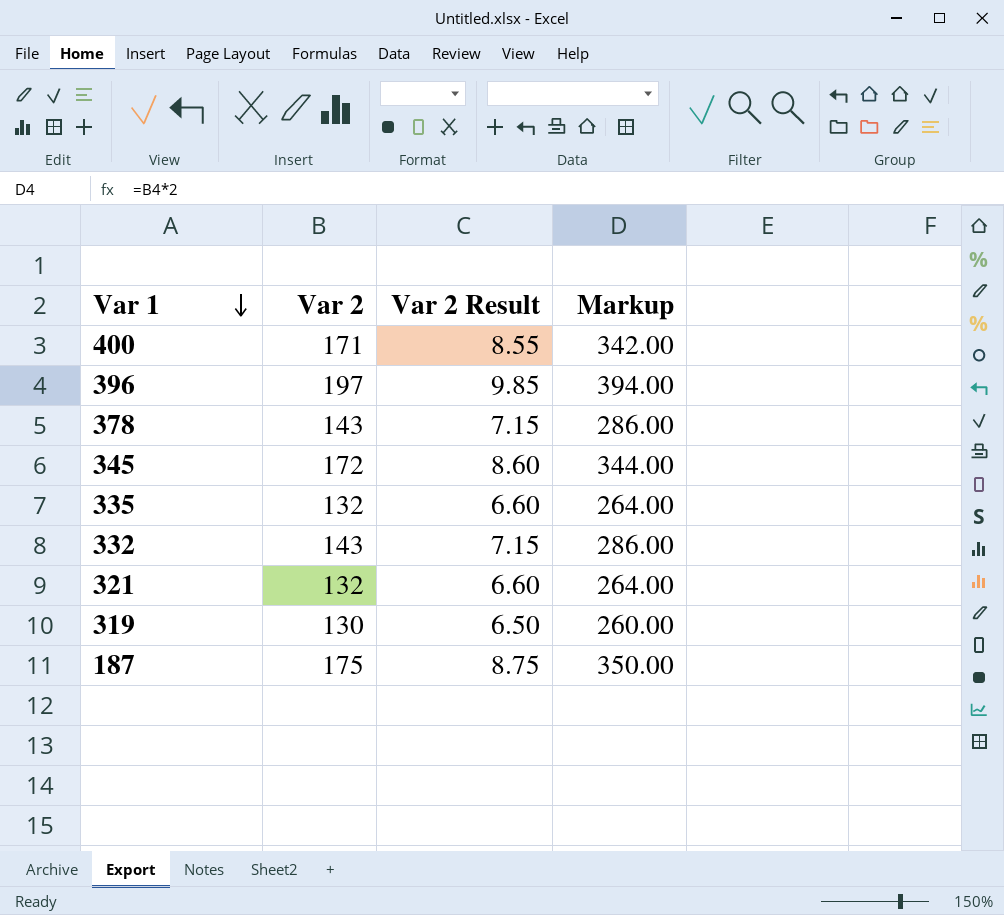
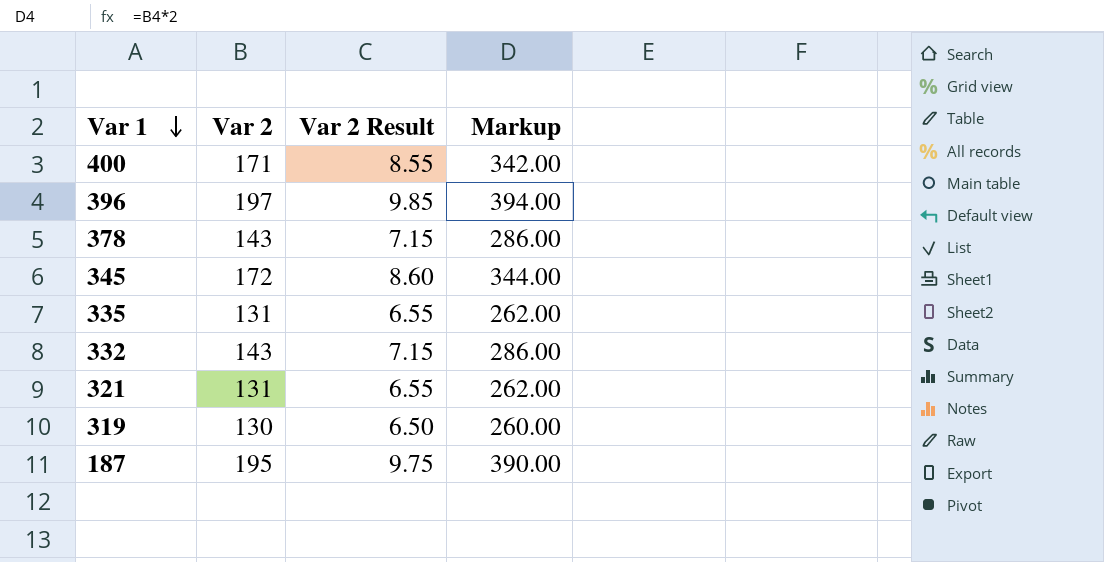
335 | Var 2: 132 -> 131
335 | Var 2 Result: 6.60 -> 6.55
335 | Markup: 264.00 -> 262.00
321 | Var 2: 132 -> 131
321 | Var 2 Result: 6.60 -> 6.55
321 | Markup: 264.00 -> 262.00
187 | Var 2: 175 -> 195
187 | Var 2 Result: 8.75 -> 9.75
187 | Markup: 350.00 -> 390.00

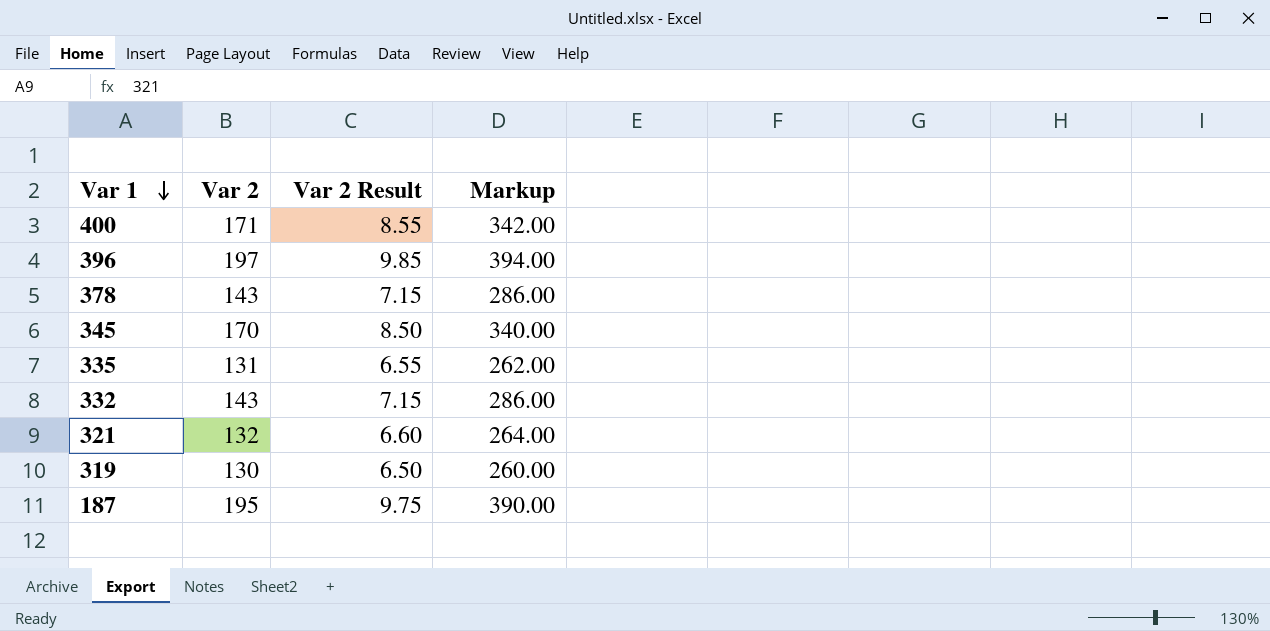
345 | Var 2: 172 -> 170
345 | Var 2 Result: 8.60 -> 8.50
345 | Markup: 344.00 -> 340.00
321 | Var 2: 131 -> 132
321 | Var 2 Result: 6.55 -> 6.60
321 | Markup: 262.00 -> 264.00

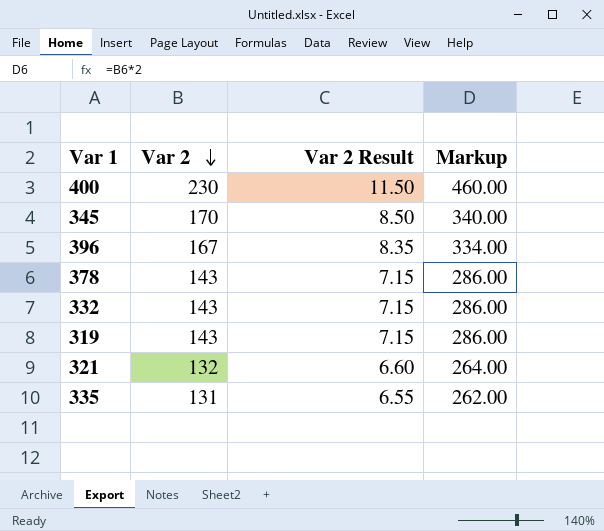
row order: Var 1 descending -> Var 2 descending
row 187: 195 | 9.75 | 390.00 -> none
400 | Var 2: 171 -> 230
400 | Var 2 Result: 8.55 -> 11.50
400 | Markup: 342.00 -> 460.00
396 | Var 2: 197 -> 167
396 | Var 2 Result: 9.85 -> 8.35
396 | Markup: 394.00 -> 334.00
319 | Var 2: 130 -> 143
319 | Var 2 Result: 6.50 -> 7.15
319 | Markup: 260.00 -> 286.00

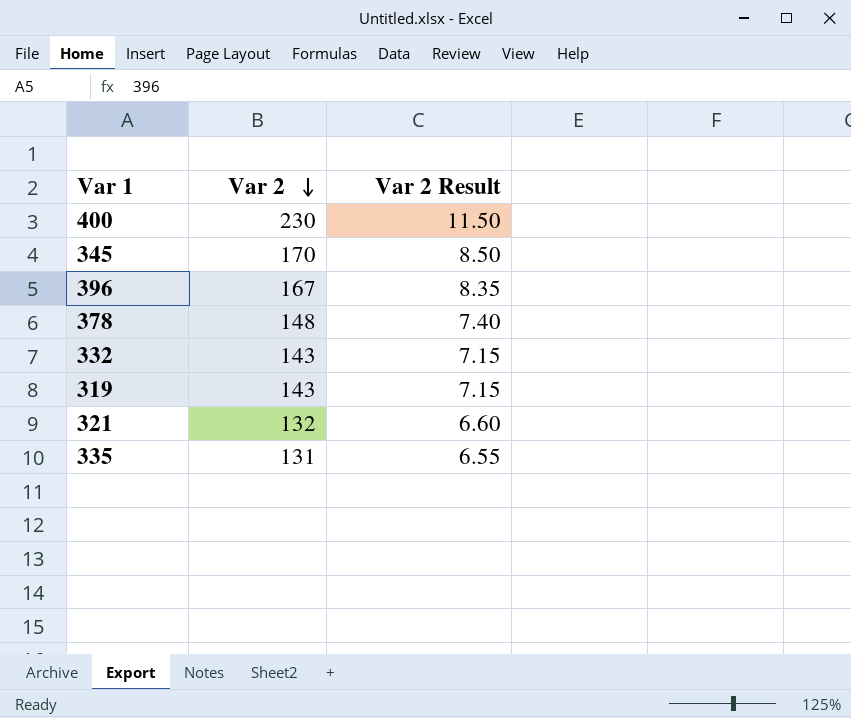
column Markup | formula: [Var 2] * 2 -> none
378 | Var 2: 143 -> 148
378 | Var 2 Result: 7.15 -> 7.40

